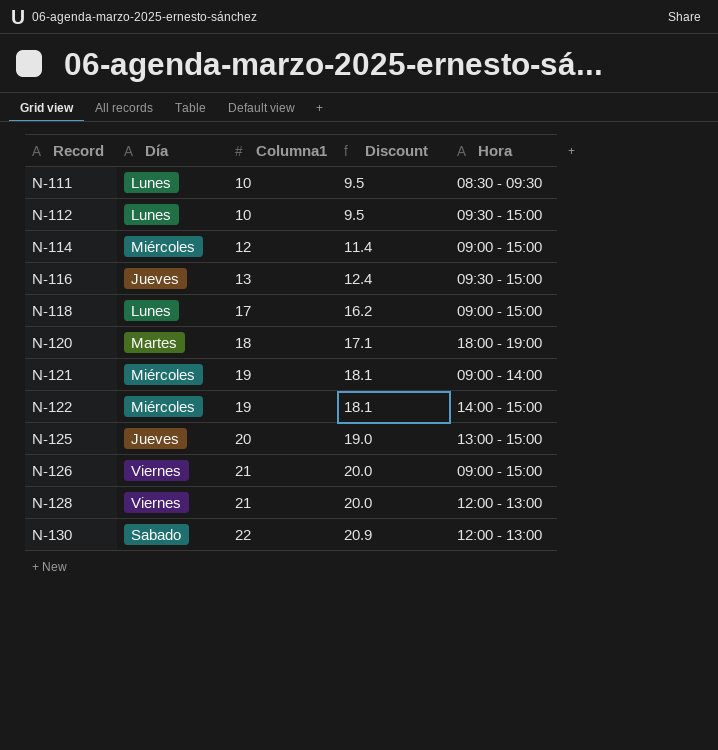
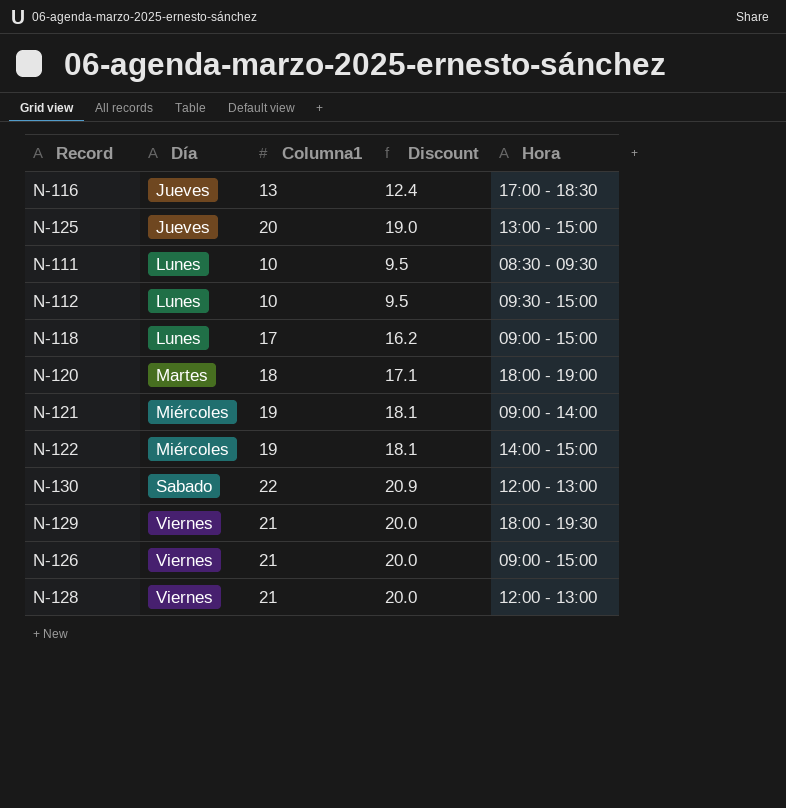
row order: Record ascending -> Día ascending
row N-114: Miércoles | 12 | 11.4 | 09:00 - 15:00 -> none
N-116 | Hora: 09:30 - 15:00 -> 17:00 - 18:30
row N-129: none -> Viernes | 21 | 20.0 | 18:00 - 19:30

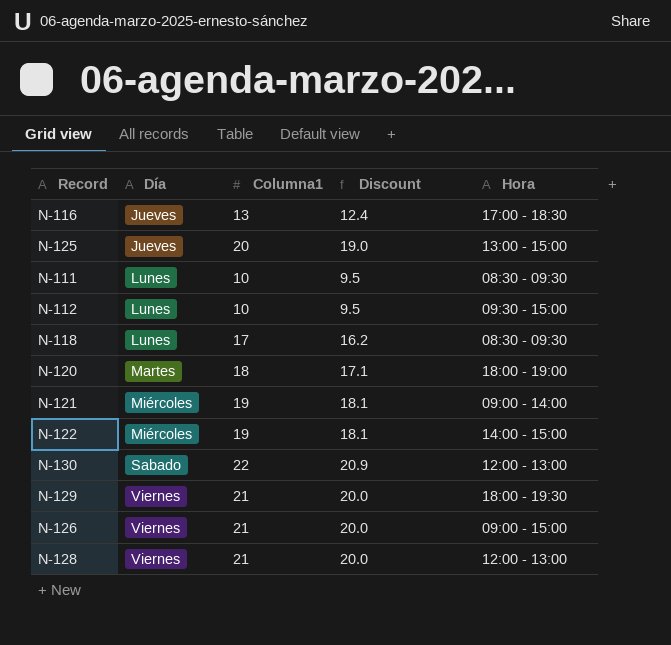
N-118 | Hora: 09:00 - 15:00 -> 08:30 - 09:30

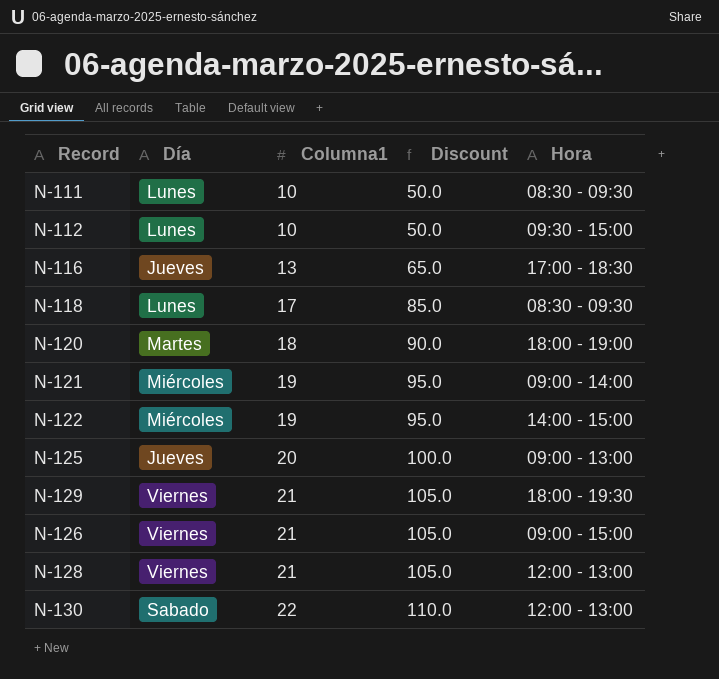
row order: Día ascending -> Columna1 ascending
column Discount | formula: [Columna1] * 0.95 -> [Columna1] * 5
N-125 | Hora: 13:00 - 15:00 -> 09:00 - 13:00

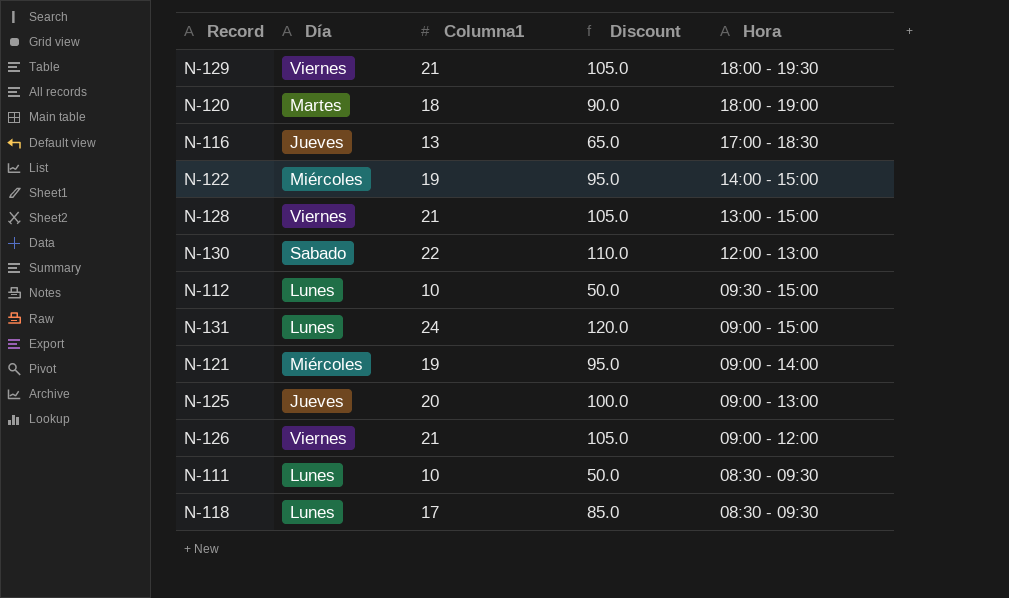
row order: Columna1 ascending -> Hora descending
N-128 | Hora: 12:00 - 13:00 -> 13:00 - 15:00
row N-131: none -> Lunes | 24 | 120.0 | 09:00 - 15:00
N-126 | Hora: 09:00 - 15:00 -> 09:00 - 12:00

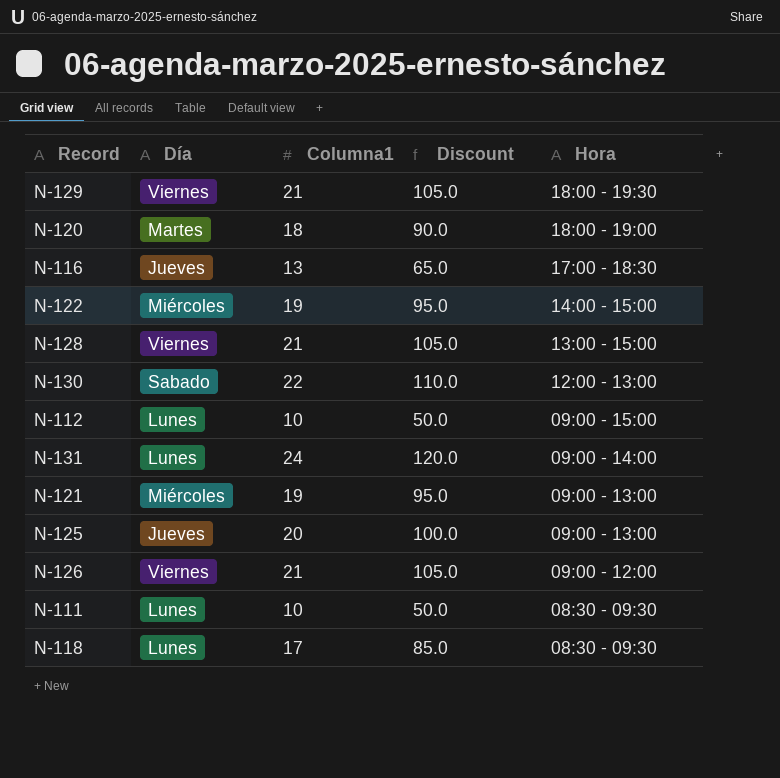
N-112 | Hora: 09:30 - 15:00 -> 09:00 - 15:00
N-131 | Hora: 09:00 - 15:00 -> 09:00 - 14:00
N-121 | Hora: 09:00 - 14:00 -> 09:00 - 13:00

